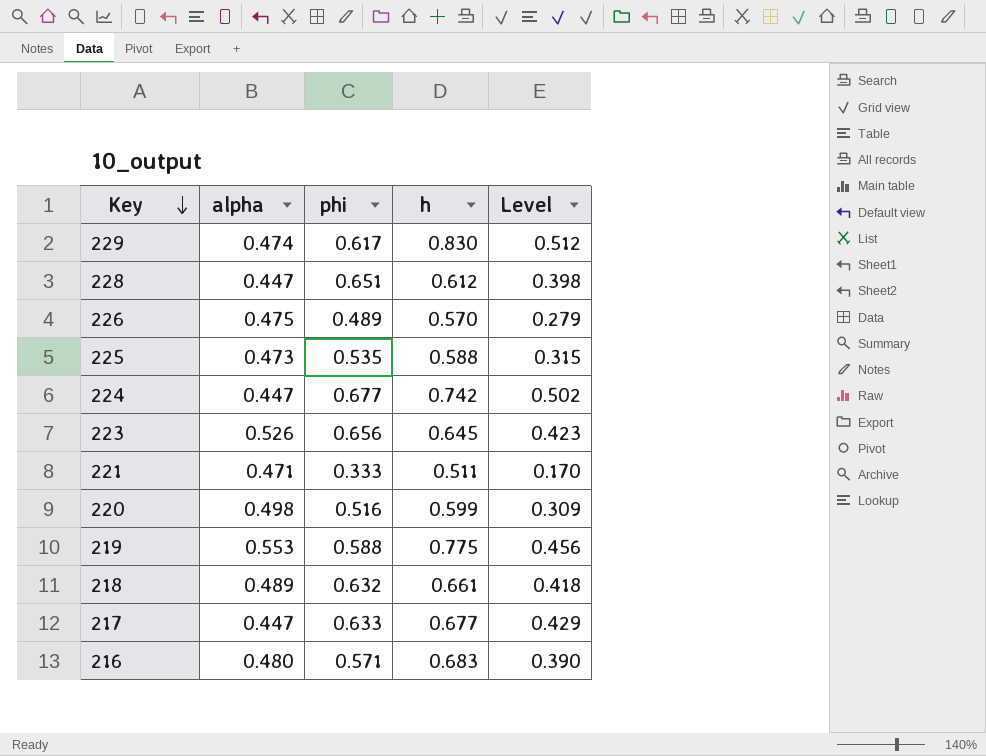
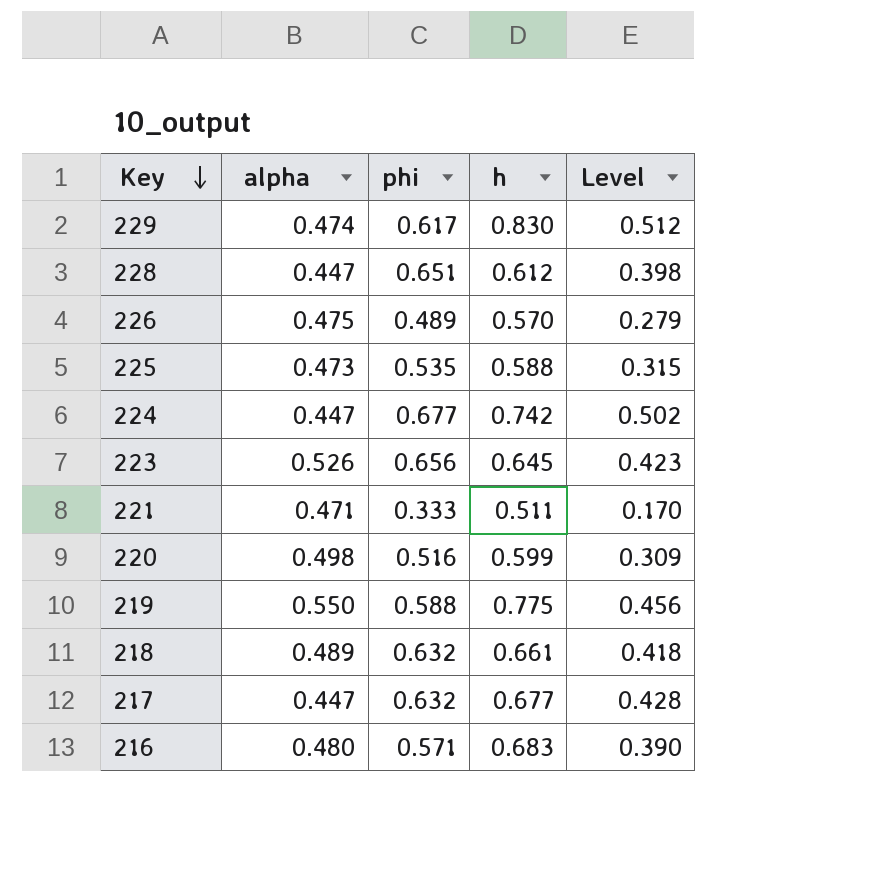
219 | alpha: 0.553 -> 0.550
217 | phi: 0.633 -> 0.632
217 | Level: 0.429 -> 0.428

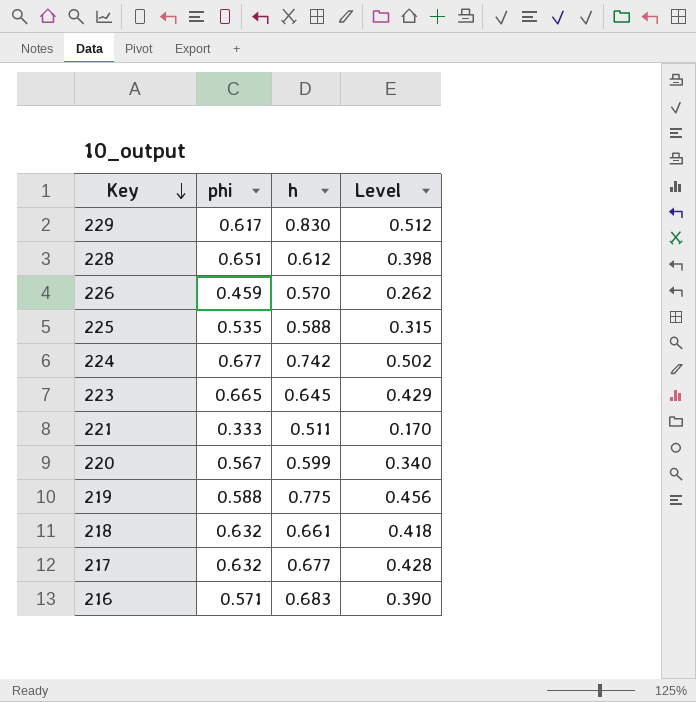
column alpha | position: 2 -> none
226 | phi: 0.489 -> 0.459
226 | Level: 0.279 -> 0.262
223 | phi: 0.656 -> 0.665
223 | Level: 0.423 -> 0.429
220 | phi: 0.516 -> 0.567
220 | Level: 0.309 -> 0.340

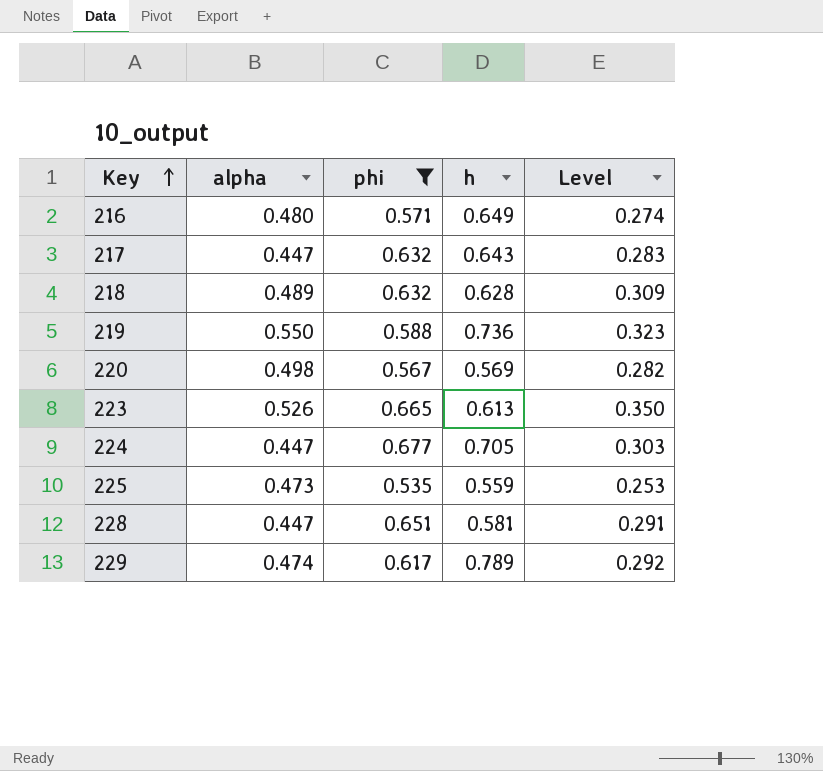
filter: none -> phi >= 0.535
row order: Key descending -> Key ascending
column alpha | position: none -> 2
column Level | formula: [phi] * [h] -> [alpha] * [phi]
216 | h: 0.683 -> 0.649
217 | h: 0.677 -> 0.643
218 | h: 0.661 -> 0.628
219 | h: 0.775 -> 0.736
220 | h: 0.599 -> 0.569
223 | h: 0.645 -> 0.613
224 | h: 0.742 -> 0.705
225 | h: 0.588 -> 0.559
228 | h: 0.612 -> 0.581
229 | h: 0.830 -> 0.789

